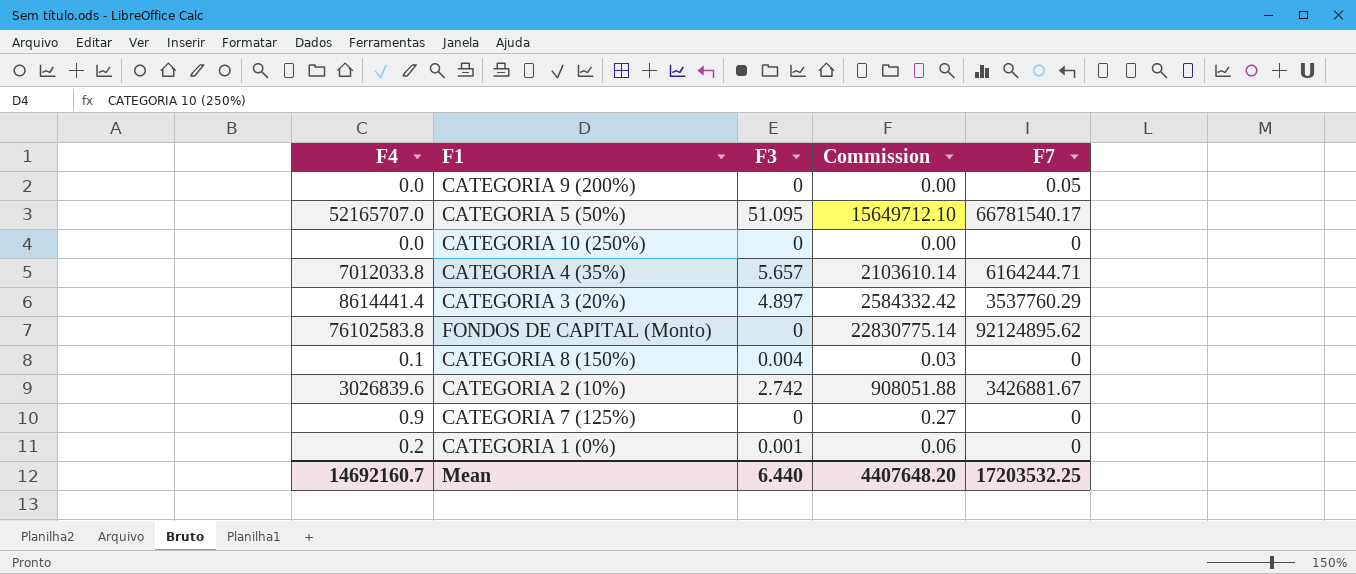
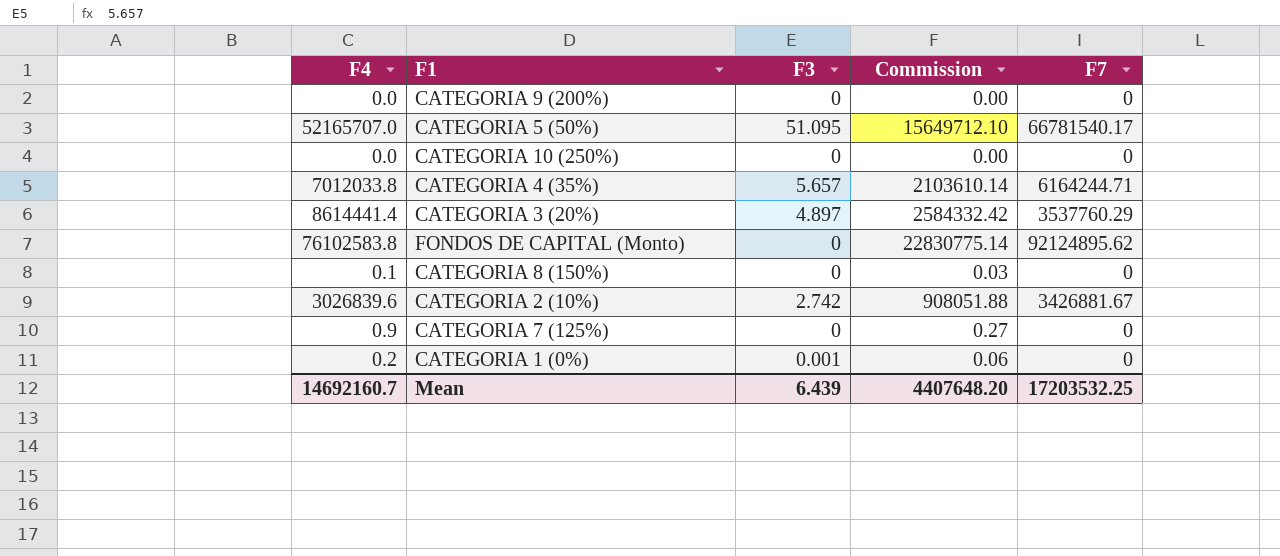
CATEGORIA 9 (200%) | F7: 0.05 -> 0
CATEGORIA 8 (150%) | F3: 0.004 -> 0
Mean | F3: 6.440 -> 6.439

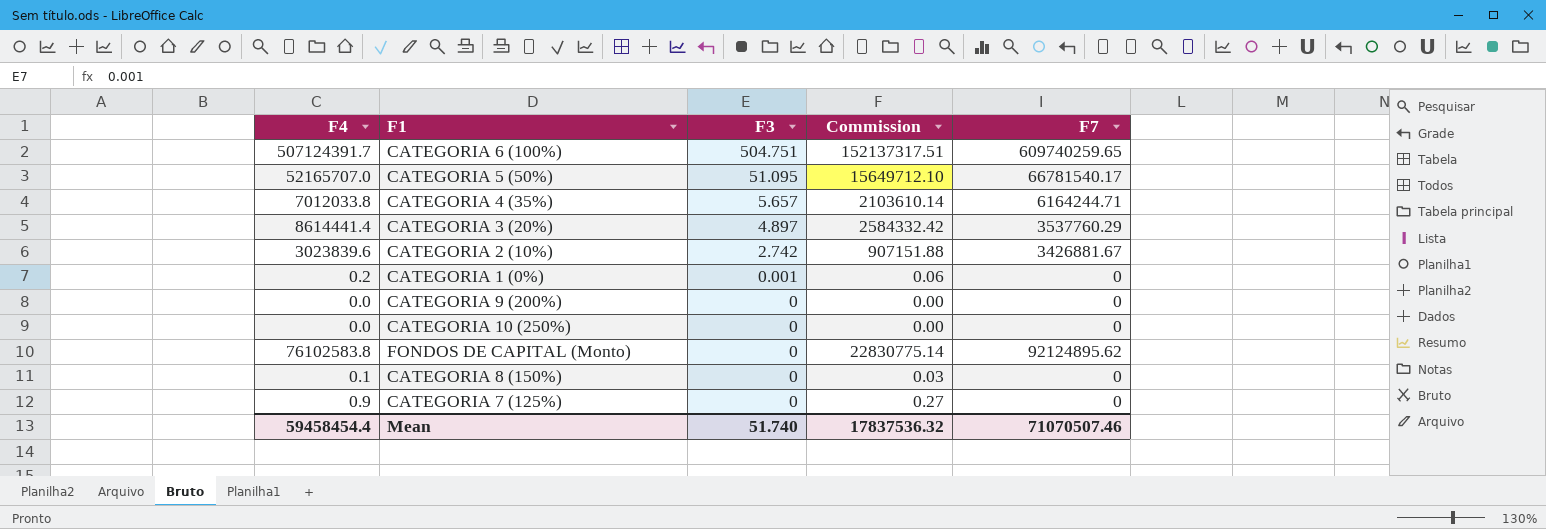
row order: none -> F3 descending
row CATEGORIA 6 (100%): none -> 507124391.7 | 504.751 | 152137317.51 | 609740259.65
CATEGORIA 2 (10%) | F4: 3026839.6 -> 3023839.6
CATEGORIA 2 (10%) | Commission: 908051.88 -> 907151.88
Mean | F4: 14692160.7 -> 59458454.4
Mean | F3: 6.439 -> 51.740
Mean | Commission: 4407648.20 -> 17837536.32
Mean | F7: 17203532.25 -> 71070507.46

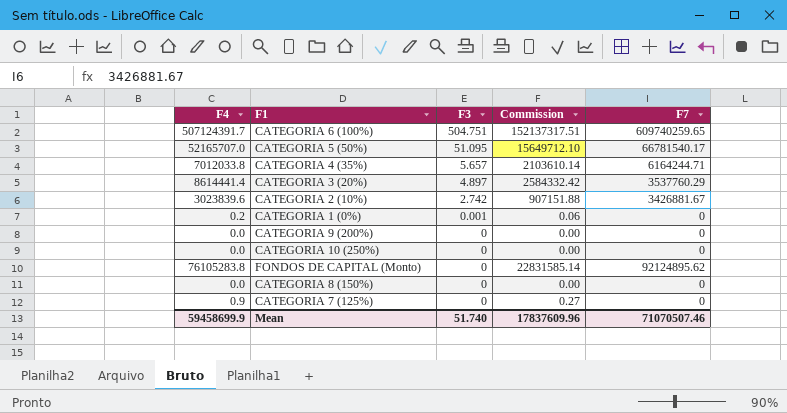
FONDOS DE CAPITAL (Monto) | F4: 76102583.8 -> 76105283.8
FONDOS DE CAPITAL (Monto) | Commission: 22830775.14 -> 22831585.14
CATEGORIA 8 (150%) | F4: 0.1 -> 0.0
CATEGORIA 8 (150%) | Commission: 0.03 -> 0.00
Mean | F4: 59458454.4 -> 59458699.9
Mean | Commission: 17837536.32 -> 17837609.96

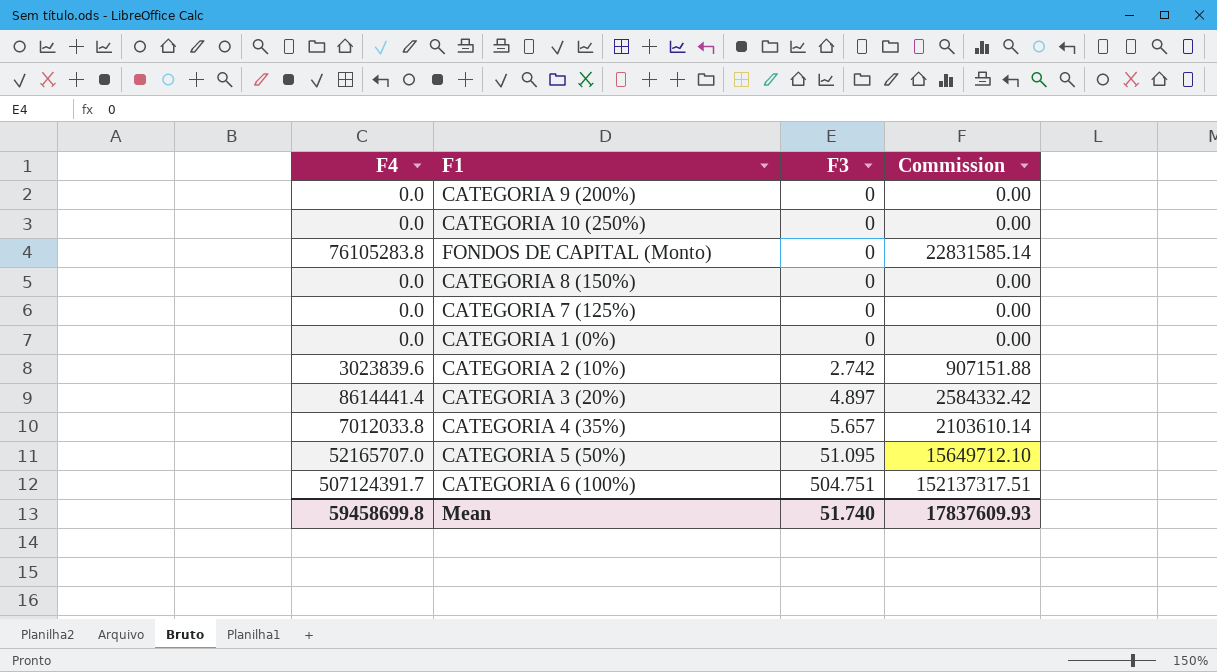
row order: F3 descending -> F3 ascending
column F7 | position: 5 -> none
CATEGORIA 7 (125%) | F4: 0.9 -> 0.0
CATEGORIA 7 (125%) | Commission: 0.27 -> 0.00
CATEGORIA 1 (0%) | F4: 0.2 -> 0.0
CATEGORIA 1 (0%) | F3: 0.001 -> 0
CATEGORIA 1 (0%) | Commission: 0.06 -> 0.00
Mean | F4: 59458699.9 -> 59458699.8
Mean | Commission: 17837609.96 -> 17837609.93

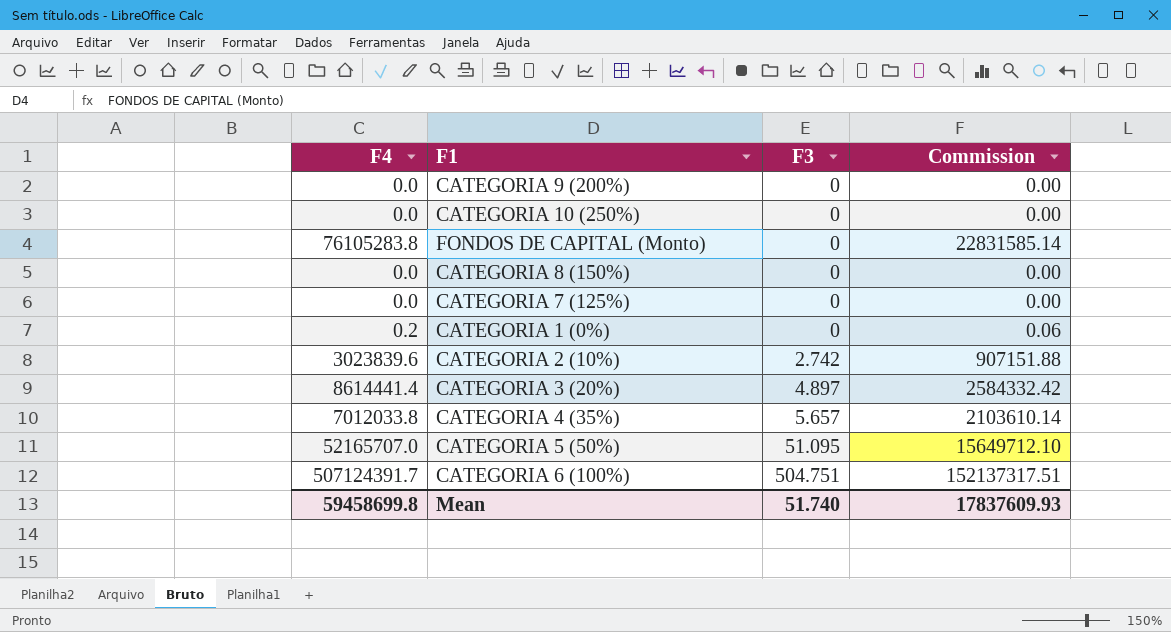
CATEGORIA 1 (0%) | F4: 0.0 -> 0.2
CATEGORIA 1 (0%) | Commission: 0.00 -> 0.06

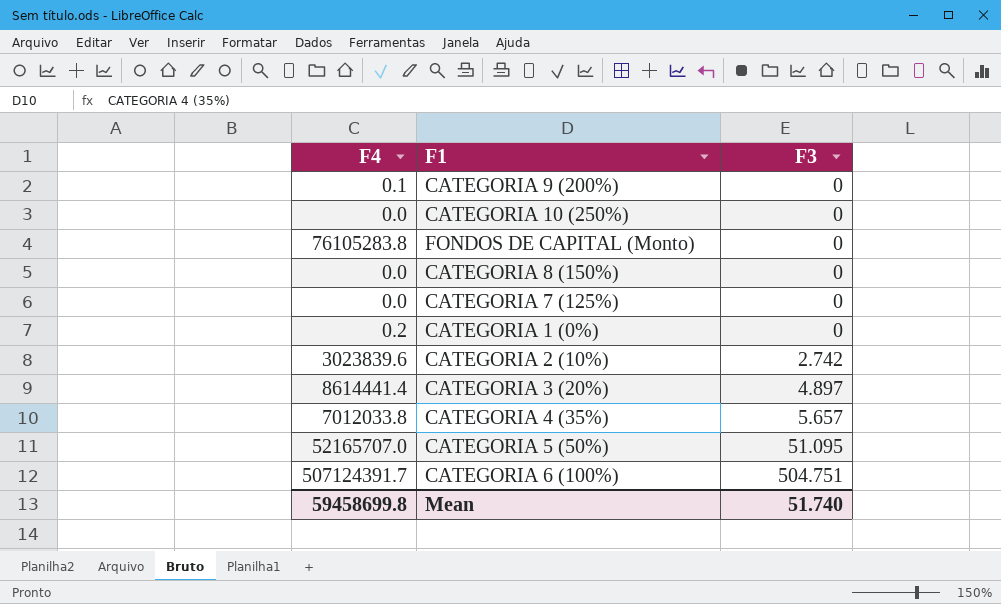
column Commission | formula: [F4] * 0.3 -> none
CATEGORIA 9 (200%) | F4: 0.0 -> 0.1

